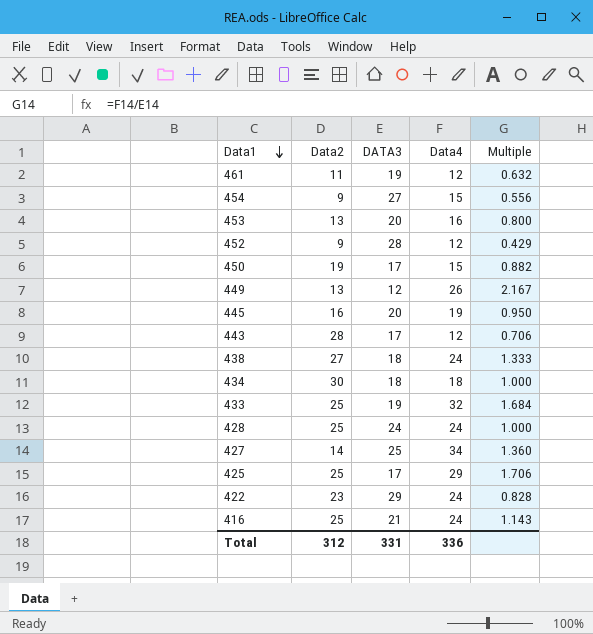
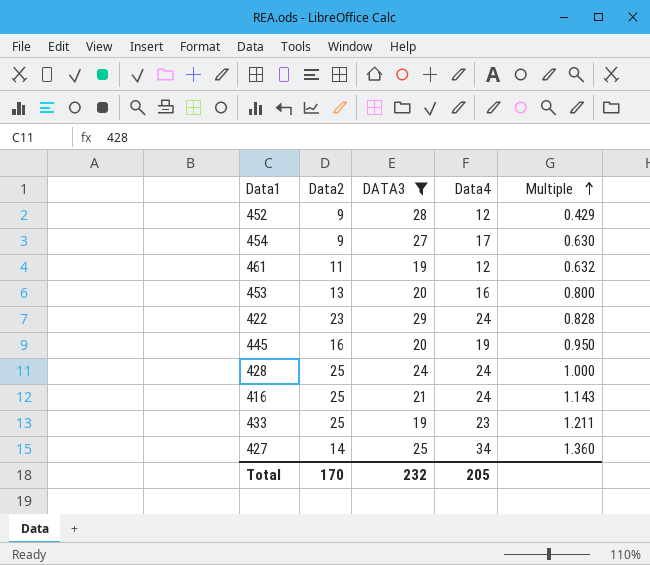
filter: none -> DATA3 >= 19
row order: Data1 descending -> Multiple ascending
454 | Data4: 15 -> 17
454 | Multiple: 0.556 -> 0.630
433 | Data4: 32 -> 23
433 | Multiple: 1.684 -> 1.211
Total | Data2: 312 -> 170
Total | DATA3: 331 -> 232
Total | Data4: 336 -> 205

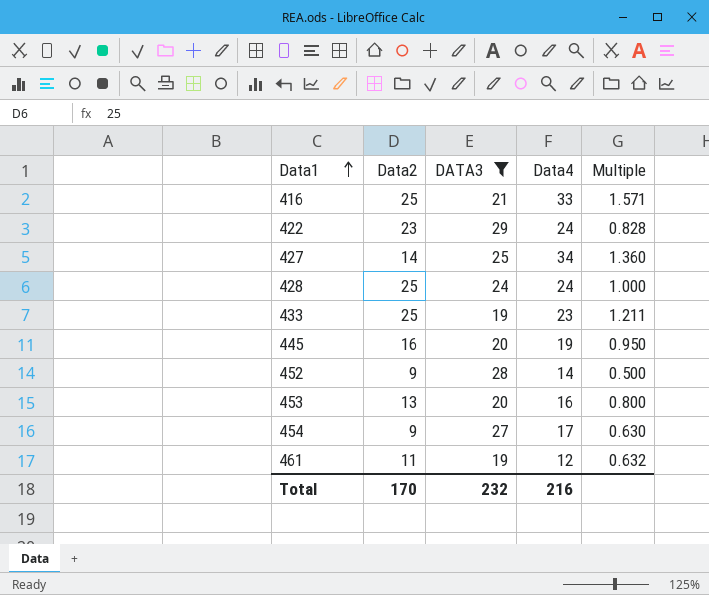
row order: Multiple ascending -> Data1 ascending
416 | Data4: 24 -> 33
416 | Multiple: 1.143 -> 1.571
452 | Data4: 12 -> 14
452 | Multiple: 0.429 -> 0.500
Total | Data4: 205 -> 216

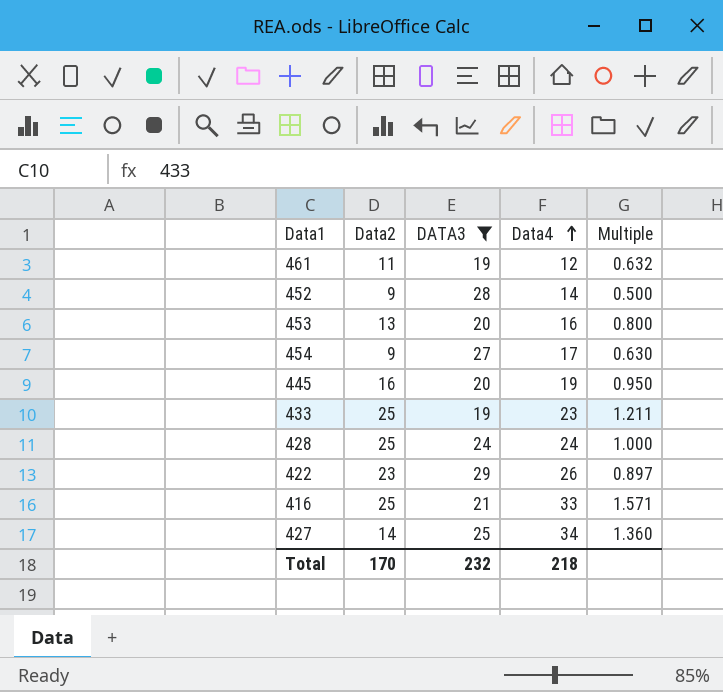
row order: Data1 ascending -> Data4 ascending
422 | Data4: 24 -> 26
422 | Multiple: 0.828 -> 0.897
Total | Data4: 216 -> 218

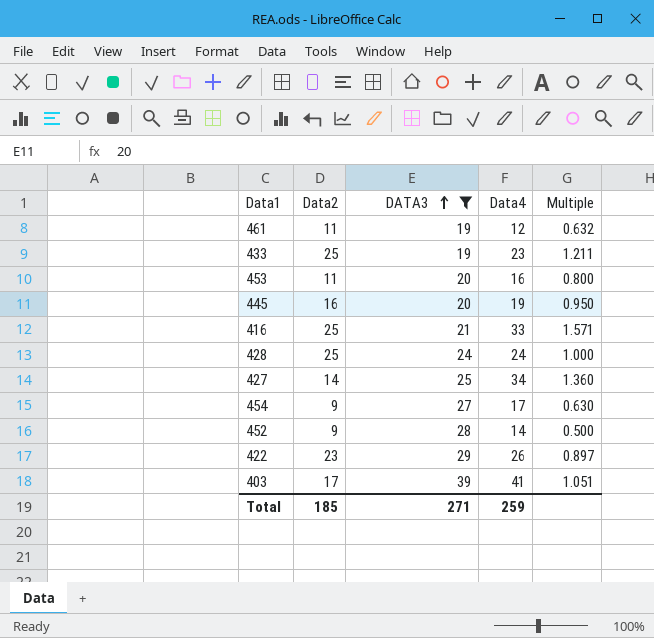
row order: Data4 ascending -> DATA3 ascending
453 | Data2: 13 -> 11
row 403: none -> 17 | 39 | 41 | 1.051
Total | Data2: 170 -> 185
Total | DATA3: 232 -> 271
Total | Data4: 218 -> 259

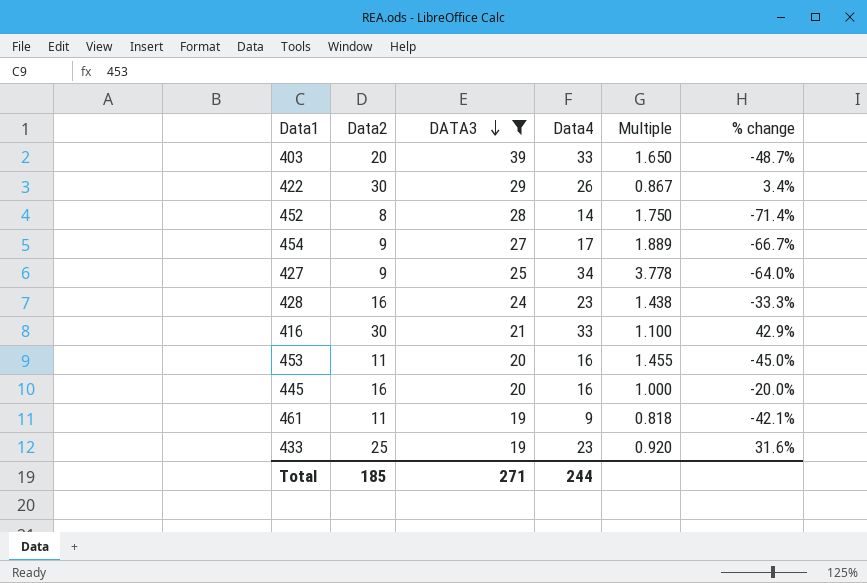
row order: DATA3 ascending -> DATA3 descending
column Multiple | formula: [Data4] / [DATA3] -> [Data4] / [Data2]
column % change | formula: none -> ([Data2] - [DATA3]) / [DATA3]
403 | Data2: 17 -> 20
403 | Data4: 41 -> 33
422 | Data2: 23 -> 30
452 | Data2: 9 -> 8
427 | Data2: 14 -> 9
428 | Data2: 25 -> 16
428 | Data4: 24 -> 23
416 | Data2: 25 -> 30
445 | Data4: 19 -> 16
461 | Data4: 12 -> 9
Total | Data4: 259 -> 244

